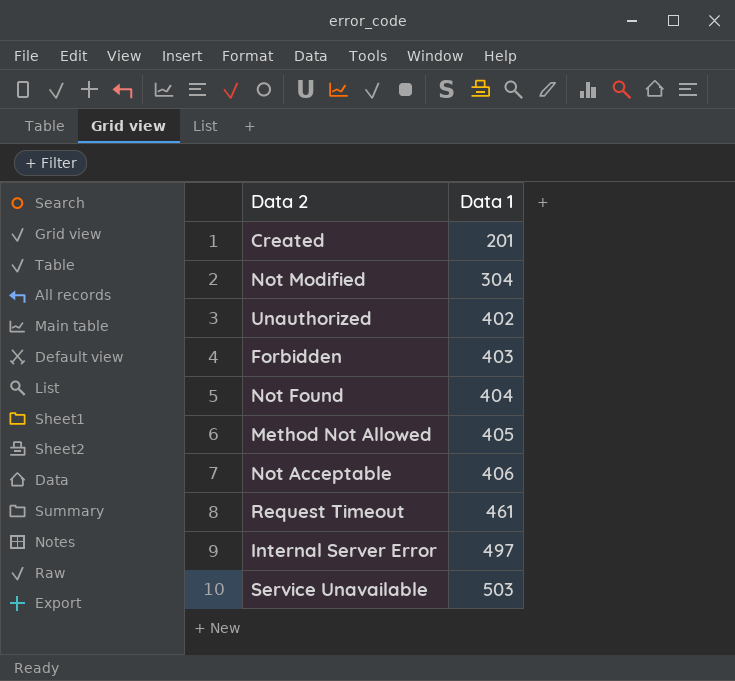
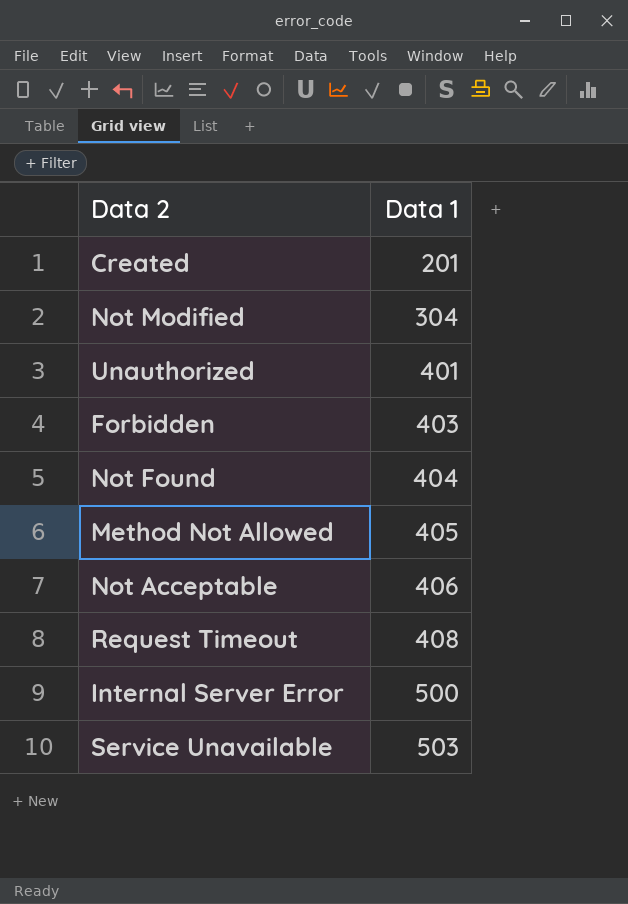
Unauthorized | Data 1: 402 -> 401
Request Timeout | Data 1: 461 -> 408
Internal Server Error | Data 1: 497 -> 500

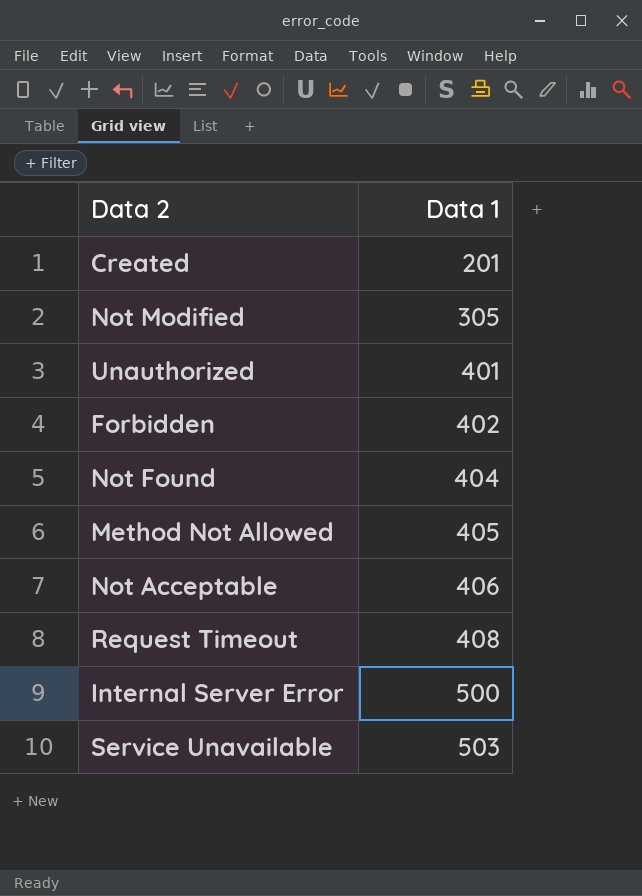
Not Modified | Data 1: 304 -> 305
Forbidden | Data 1: 403 -> 402

